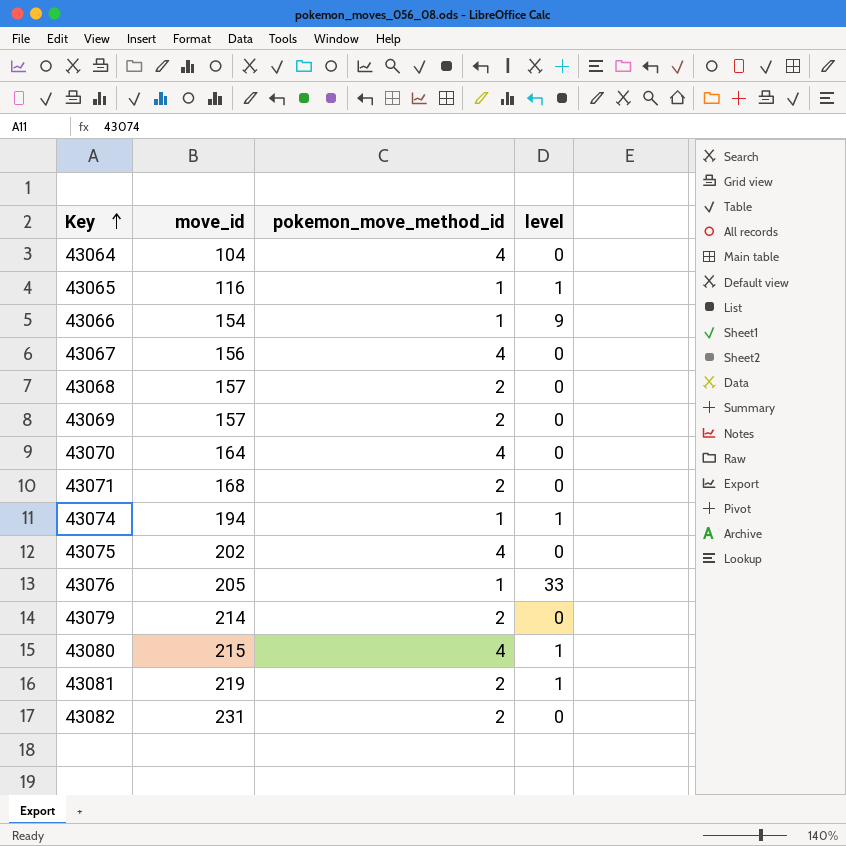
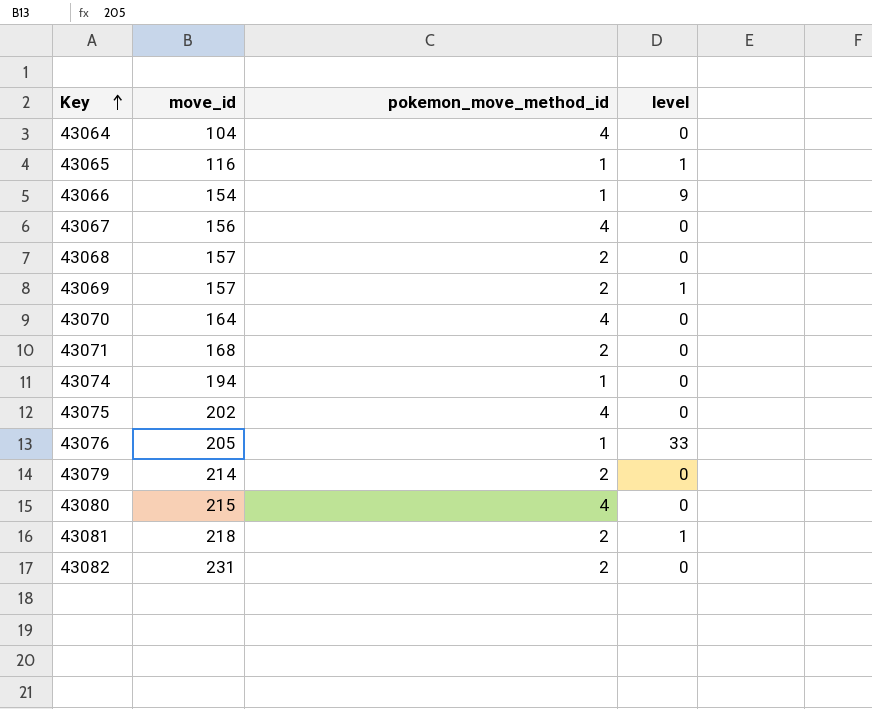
43069 | level: 0 -> 1
43074 | level: 1 -> 0
43080 | level: 1 -> 0
43081 | move_id: 219 -> 218

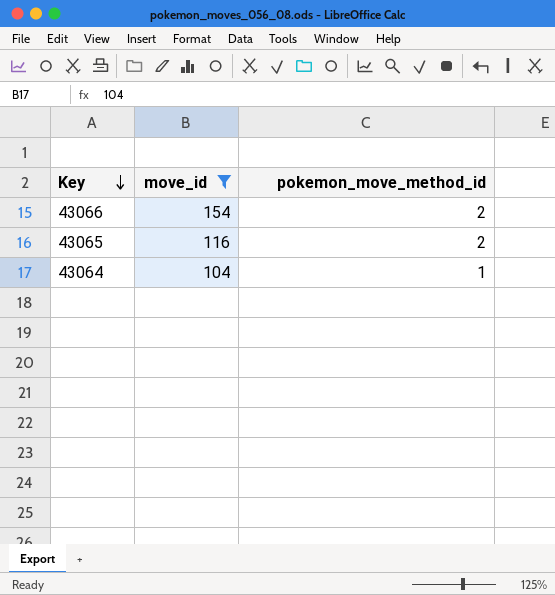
filter: none -> move_id <= 154
row order: Key ascending -> Key descending
column level | position: 4 -> none
43066 | pokemon_move_method_id: 1 -> 2
43065 | pokemon_move_method_id: 1 -> 2
43064 | pokemon_move_method_id: 4 -> 1

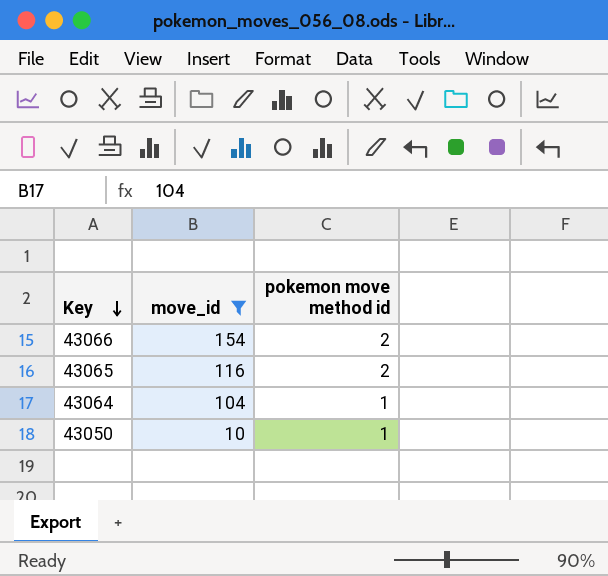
column name: pokemon_move_method_id -> pokemon move method id
row 43050: none -> 10 | 1

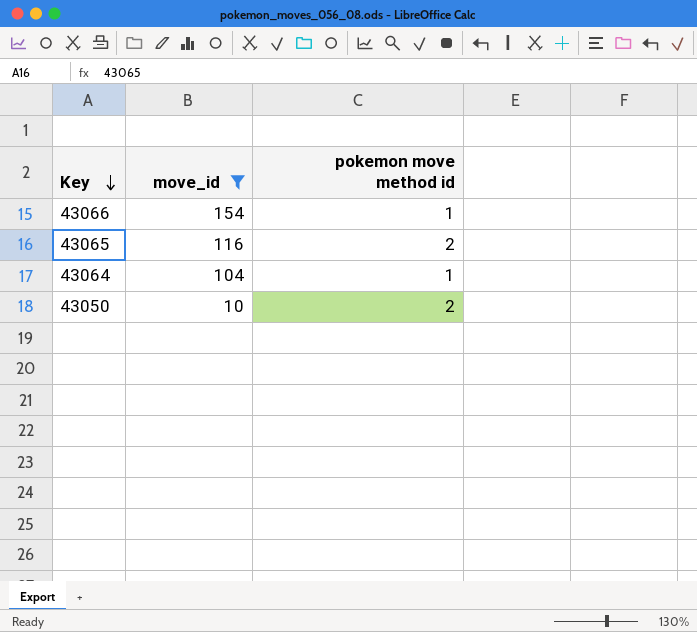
43066 | pokemon move method id: 2 -> 1
43050 | pokemon move method id: 1 -> 2

